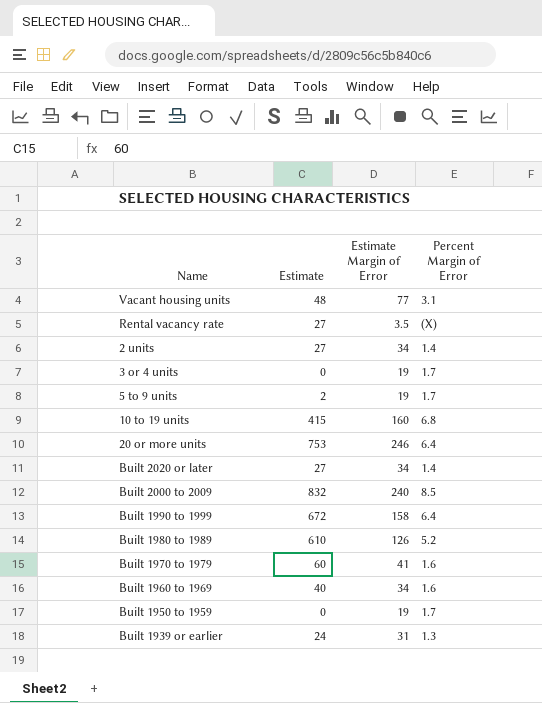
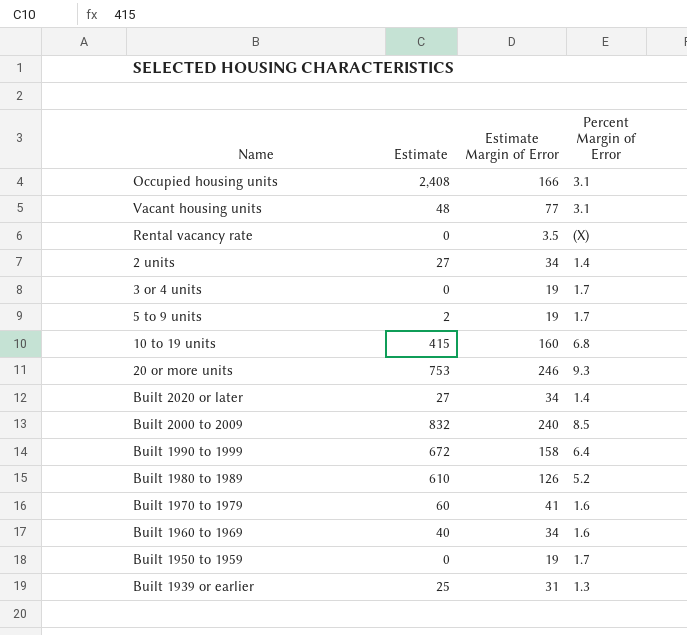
row Occupied housing units: none -> 2,408 | 166 | 3.1
Rental vacancy rate | Estimate: 27 -> 0
20 or more units | Percent Margin of Error: 6.4 -> 9.3
Built 1939 or earlier | Estimate: 24 -> 25

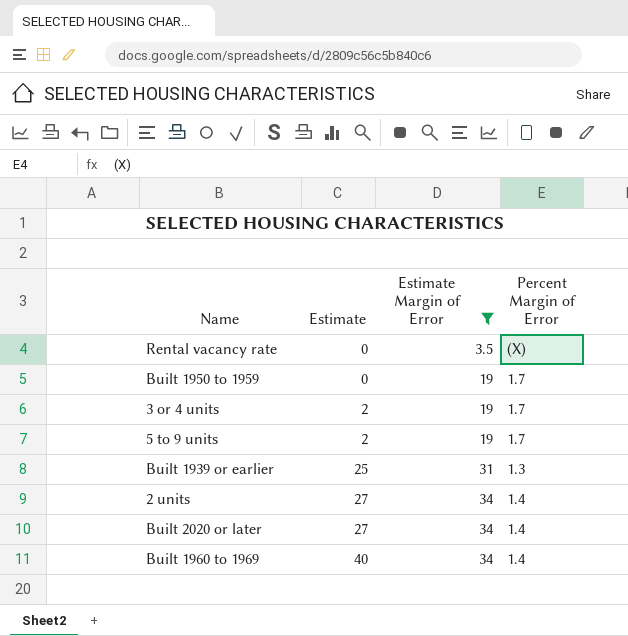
filter: none -> Estimate Margin of Error <= 34
row order: none -> Estimate ascending
3 or 4 units | Estimate: 0 -> 2
Built 1960 to 1969 | Percent Margin of Error: 1.6 -> 1.4

